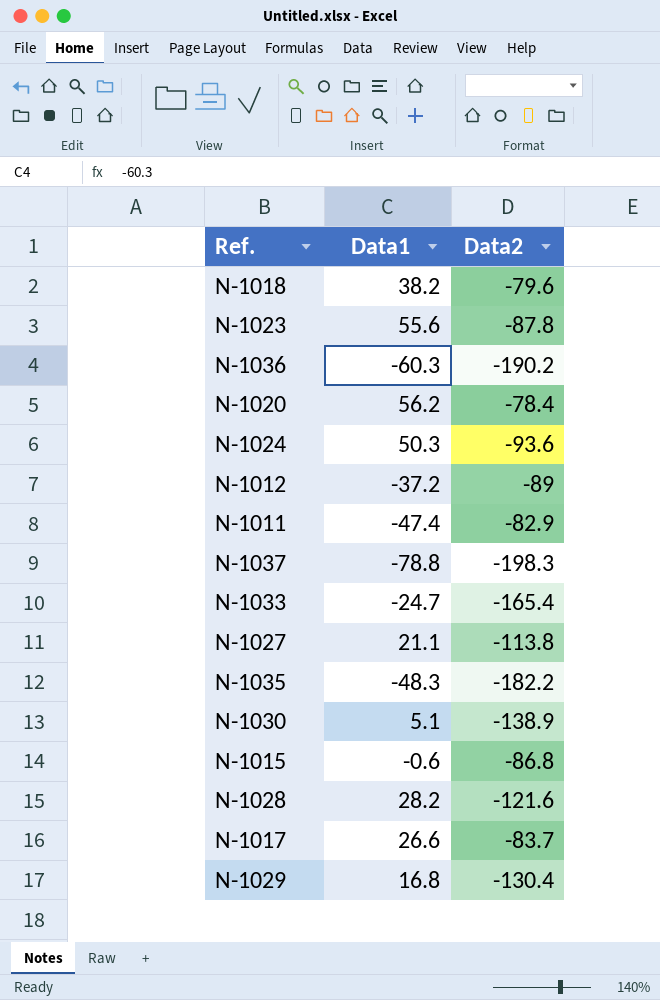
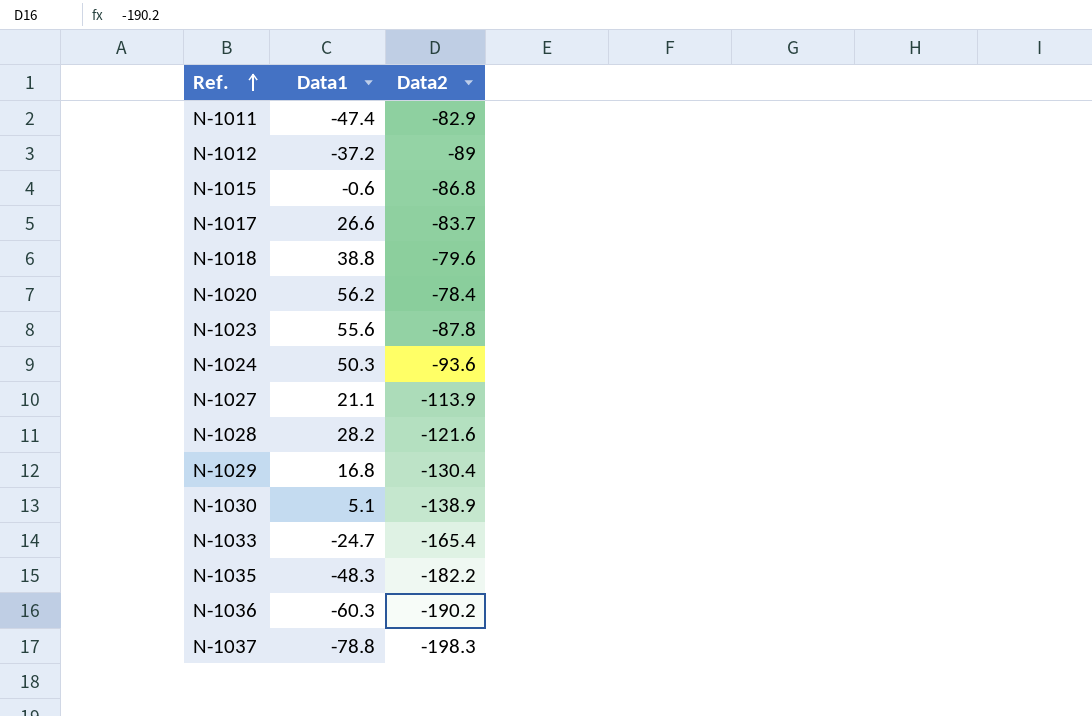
row order: none -> Ref. ascending
N-1018 | Data1: 38.2 -> 38.8
N-1027 | Data2: -113.8 -> -113.9

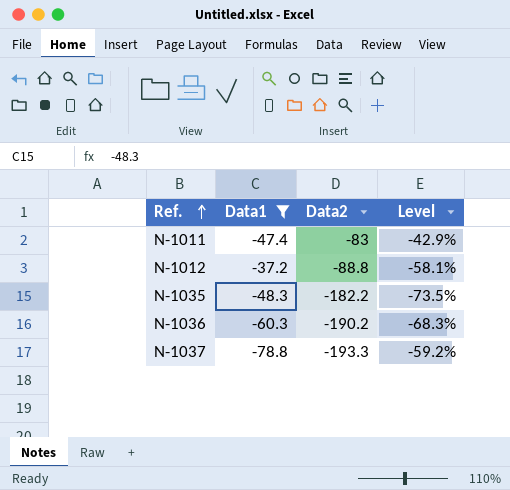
filter: none -> Data1 <= -37.2
column Level | formula: none -> ([Data1] - [Data2]) / [Data2]
N-1011 | Data2: -82.9 -> -83
N-1012 | Data2: -89 -> -88.8
N-1037 | Data2: -198.3 -> -193.3

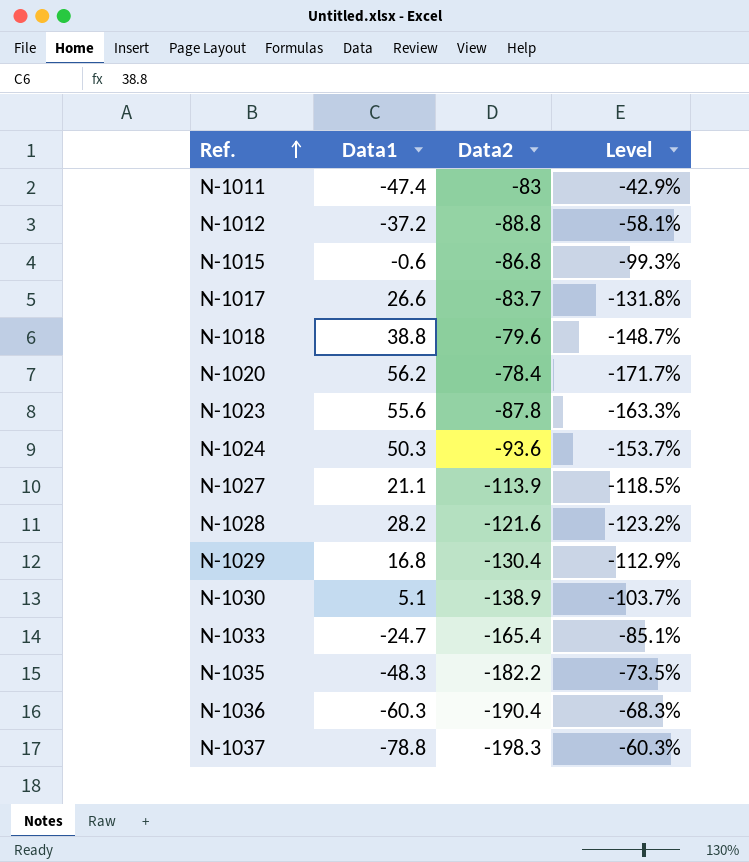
filter: Data1 <= -37.2 -> none
N-1036 | Data2: -190.2 -> -190.4
N-1037 | Data2: -193.3 -> -198.3
N-1037 | Level: -59.2% -> -60.3%

